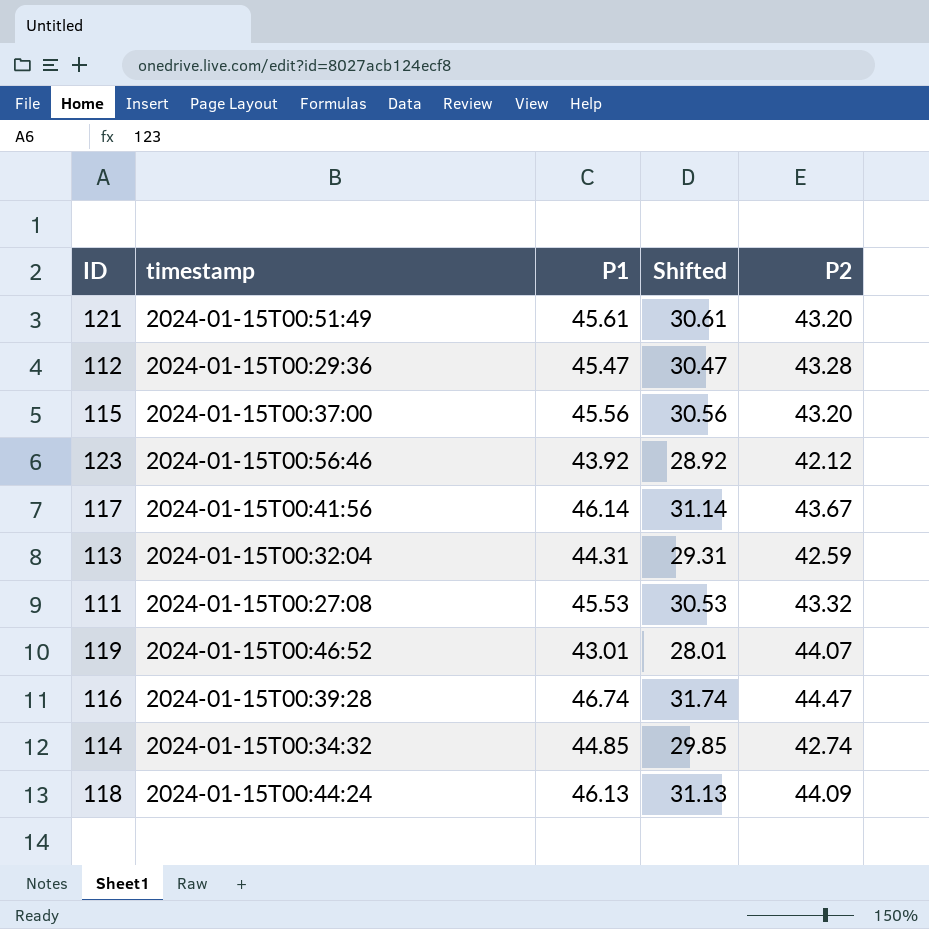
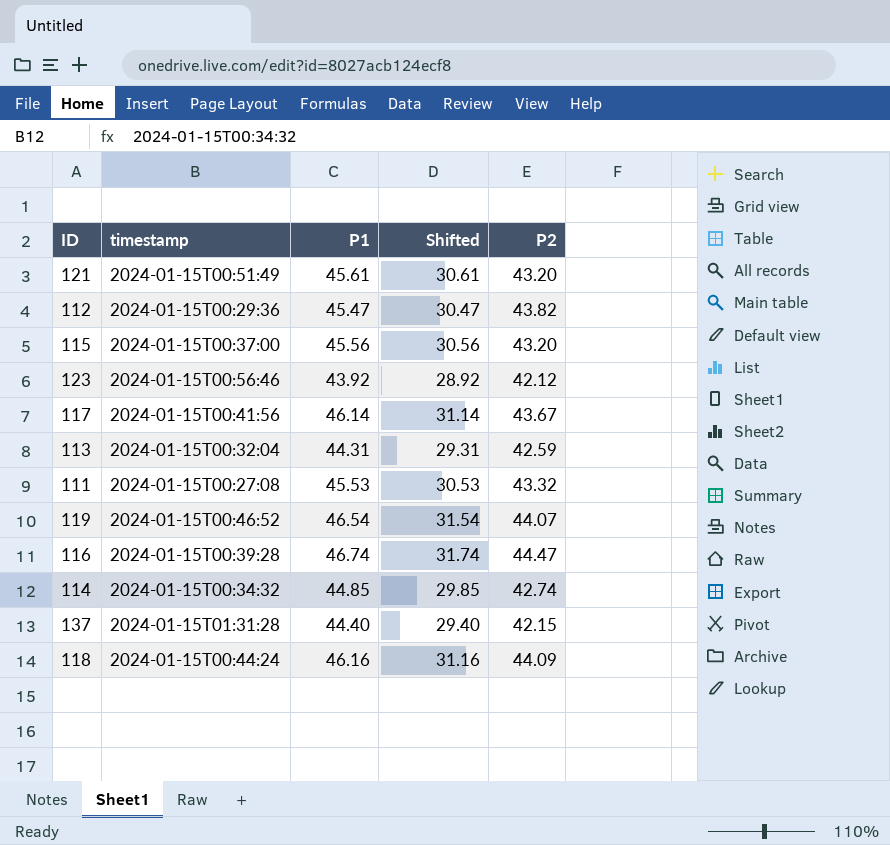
112 | P2: 43.28 -> 43.82
119 | P1: 43.01 -> 46.54
119 | Shifted: 28.01 -> 31.54
row 137: none -> 2024-01-15T01:31:28 | 44.40 | 29.40 | 42.15
118 | P1: 46.13 -> 46.16
118 | Shifted: 31.13 -> 31.16

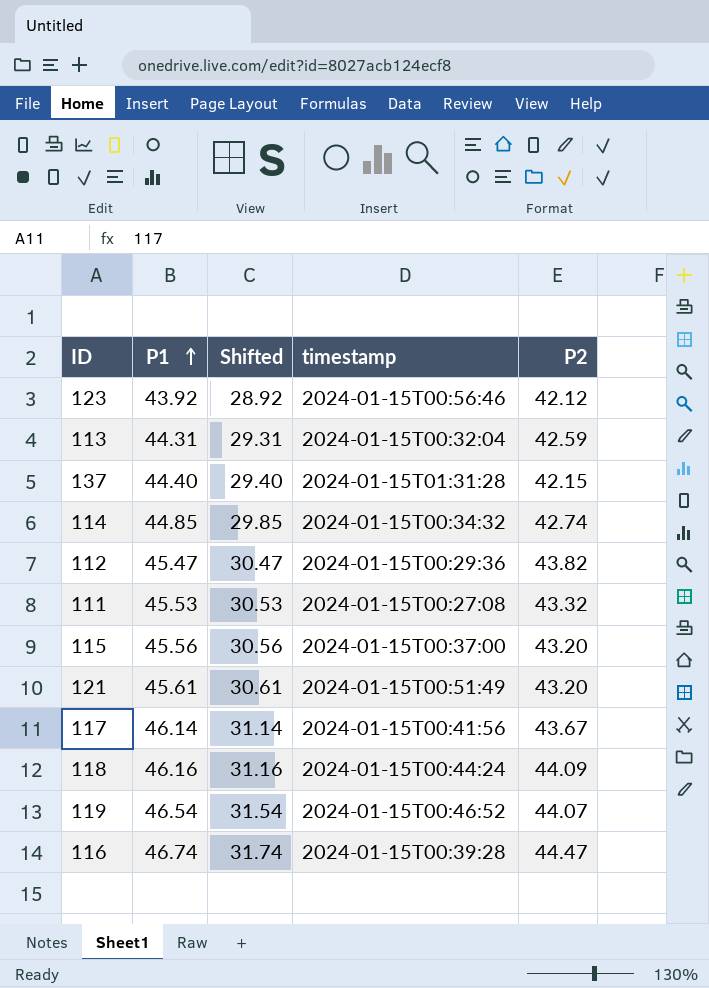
row order: none -> P1 ascending
column timestamp | position: 2 -> 4

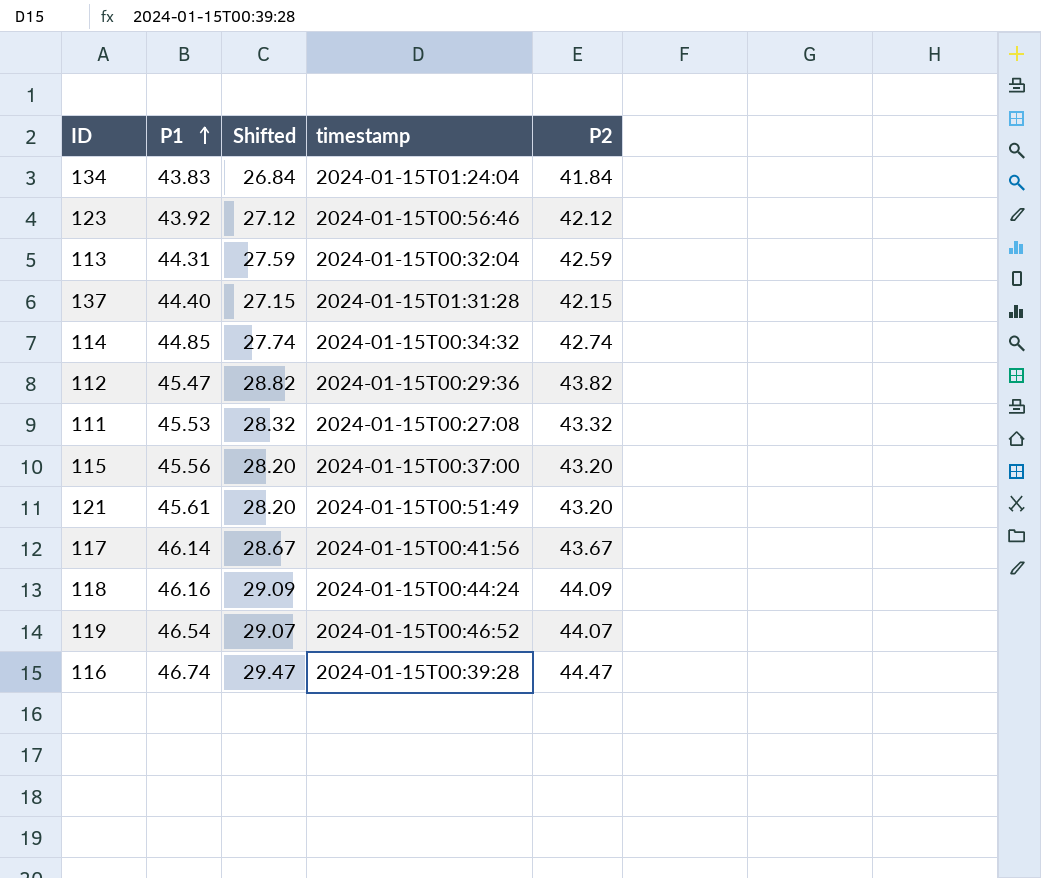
column Shifted | formula: [P1] - 15 -> [P2] - 15
row 134: none -> 43.83 | 26.84 | 2024-01-15T01:24:04 | 41.84

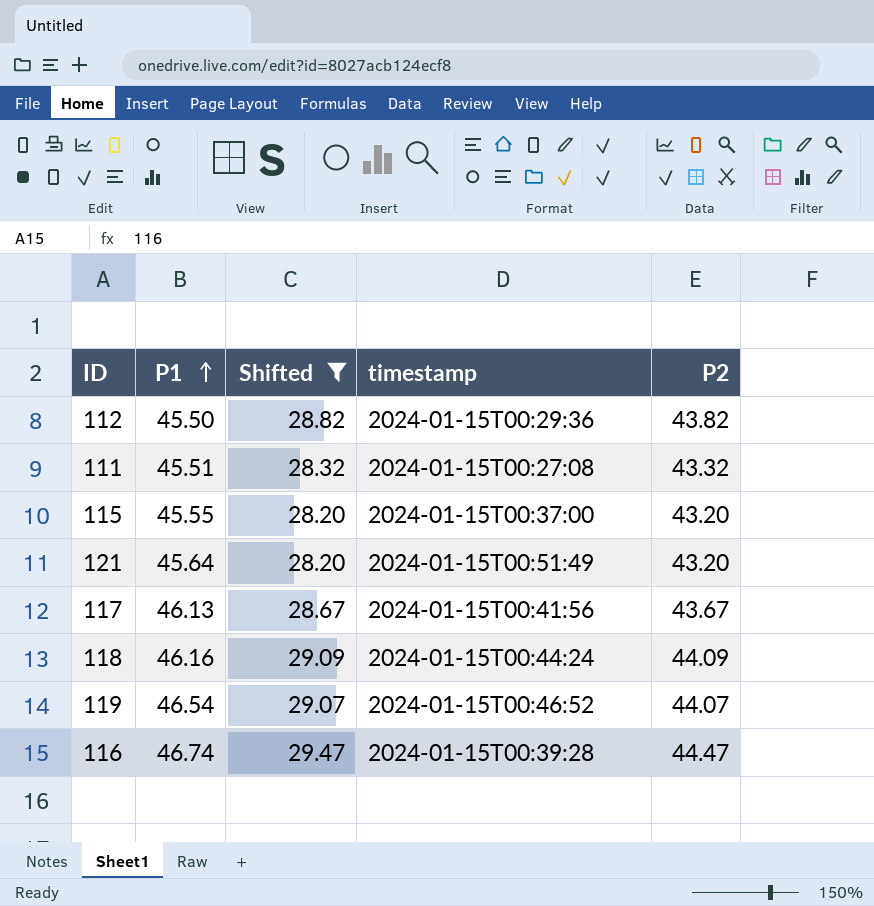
filter: none -> Shifted >= 28.20
112 | P1: 45.47 -> 45.50
111 | P1: 45.53 -> 45.51
115 | P1: 45.56 -> 45.55
121 | P1: 45.61 -> 45.64
117 | P1: 46.14 -> 46.13

